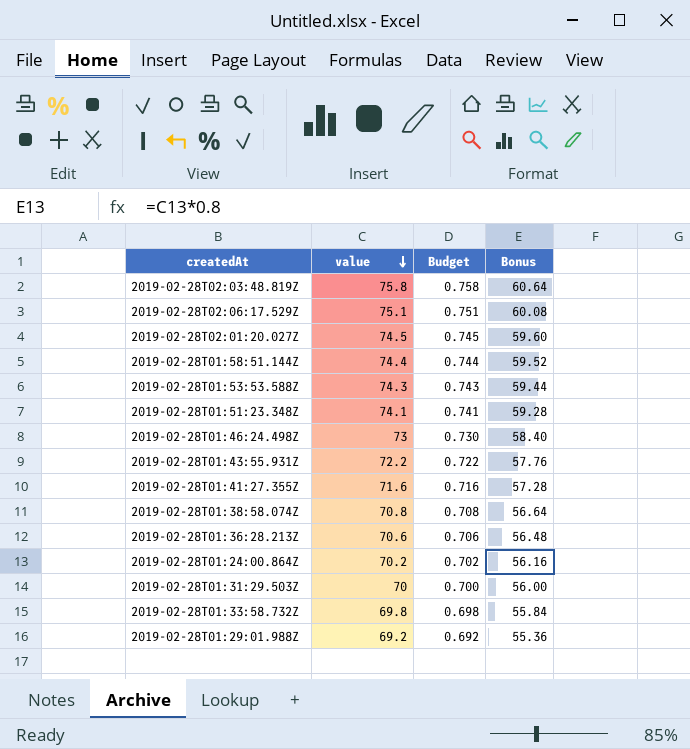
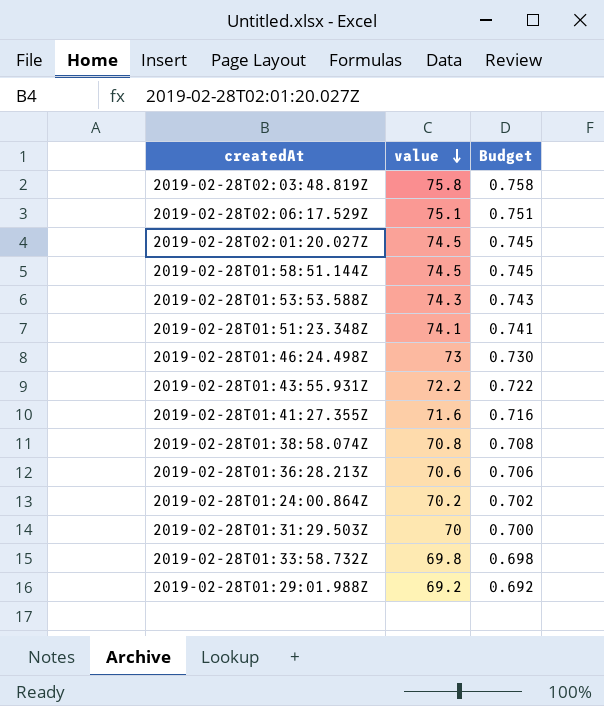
column Bonus | formula: [value] * 0.8 -> none
2019-02-28T01:58:51.144Z | value: 74.4 -> 74.5
2019-02-28T01:58:51.144Z | Budget: 0.744 -> 0.745

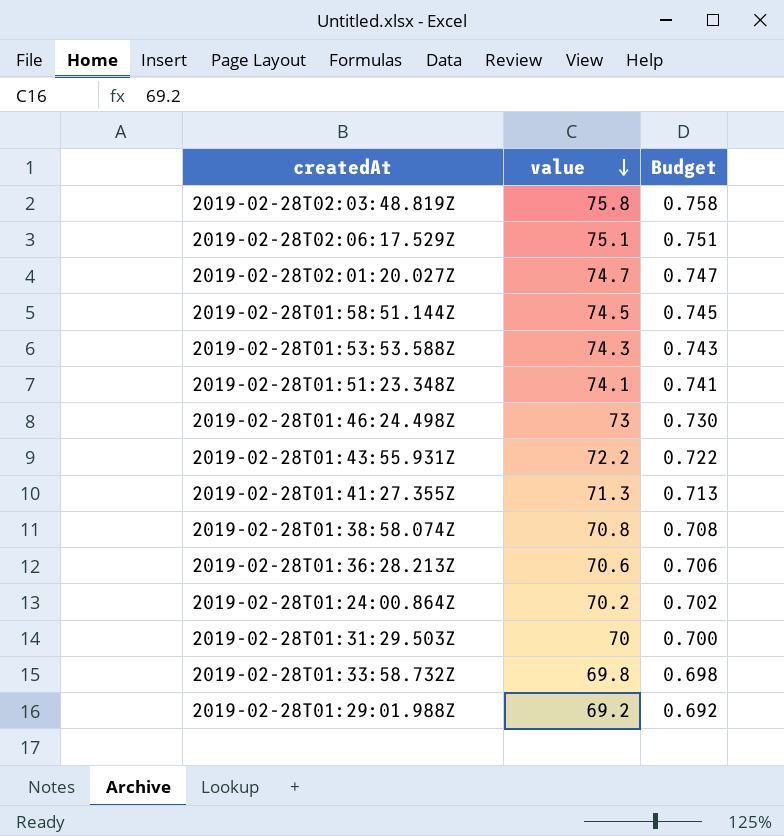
2019-02-28T02:01:20.027Z | value: 74.5 -> 74.7
2019-02-28T02:01:20.027Z | Budget: 0.745 -> 0.747
2019-02-28T01:41:27.355Z | value: 71.6 -> 71.3
2019-02-28T01:41:27.355Z | Budget: 0.716 -> 0.713

